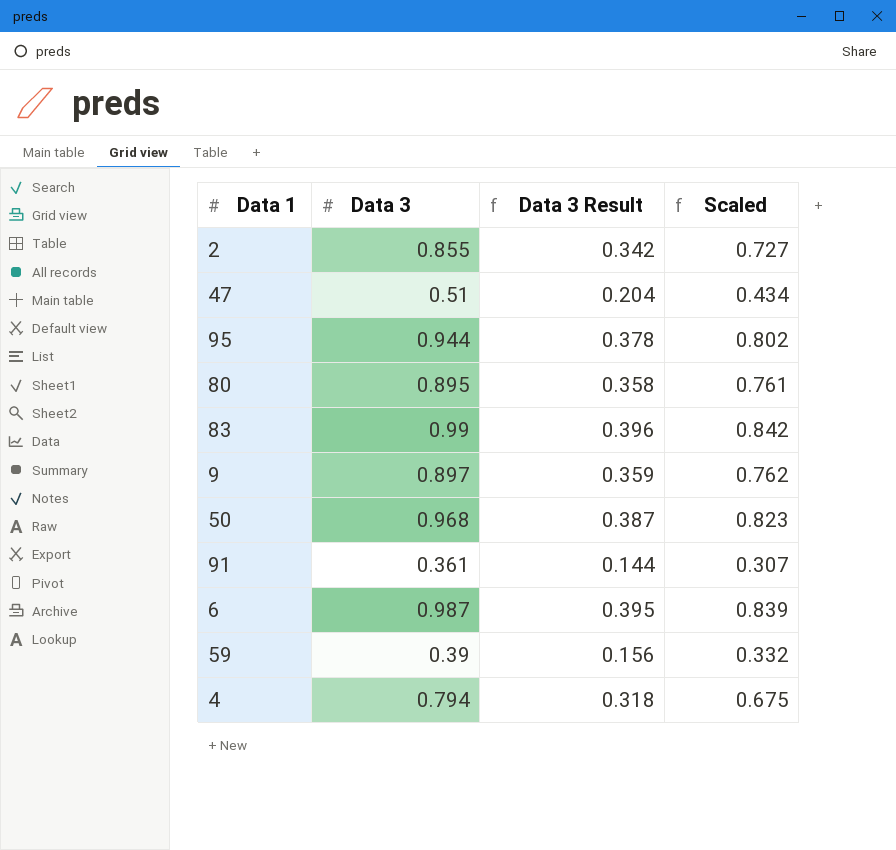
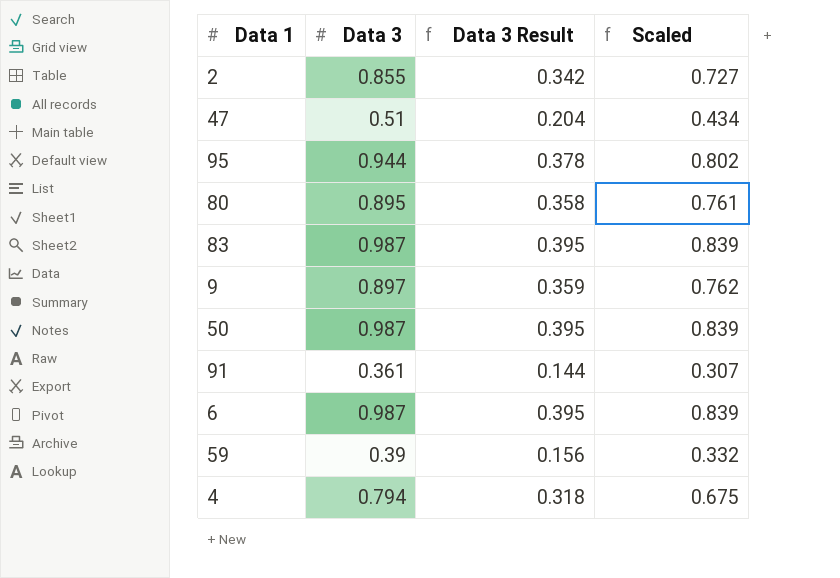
83 | Data 3: 0.99 -> 0.987
83 | Data 3 Result: 0.396 -> 0.395
83 | Scaled: 0.842 -> 0.839
50 | Data 3: 0.968 -> 0.987
50 | Data 3 Result: 0.387 -> 0.395
50 | Scaled: 0.823 -> 0.839

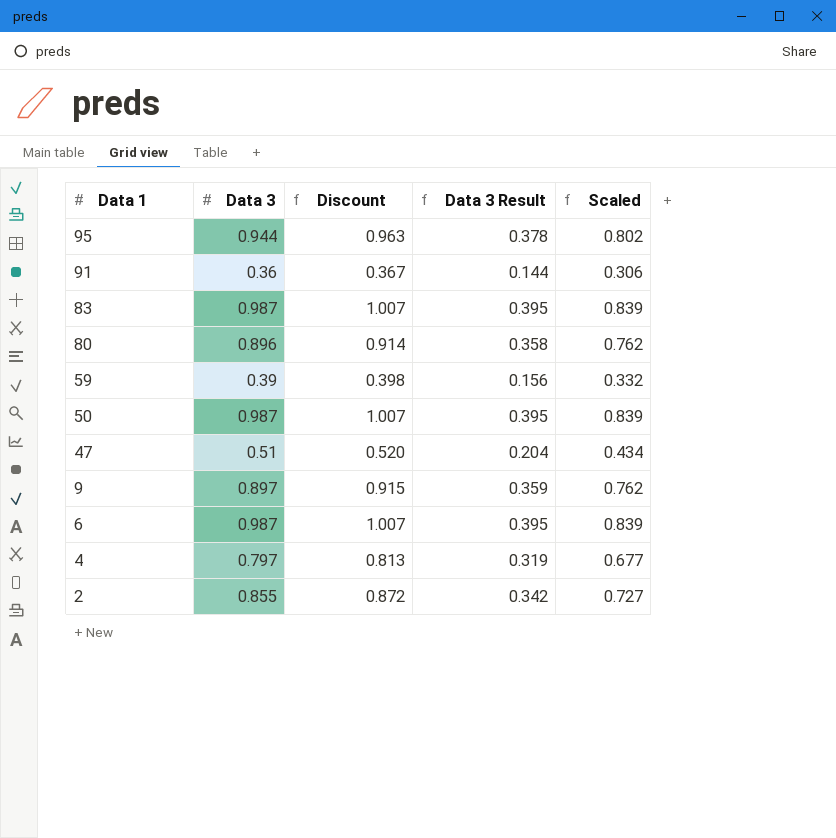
row order: none -> Data 1 descending
column Discount | formula: none -> [Data 3] * 1.02
91 | Data 3: 0.361 -> 0.36
91 | Scaled: 0.307 -> 0.306
80 | Data 3: 0.895 -> 0.896
80 | Scaled: 0.761 -> 0.762
4 | Data 3: 0.794 -> 0.797
4 | Data 3 Result: 0.318 -> 0.319
4 | Scaled: 0.675 -> 0.677

